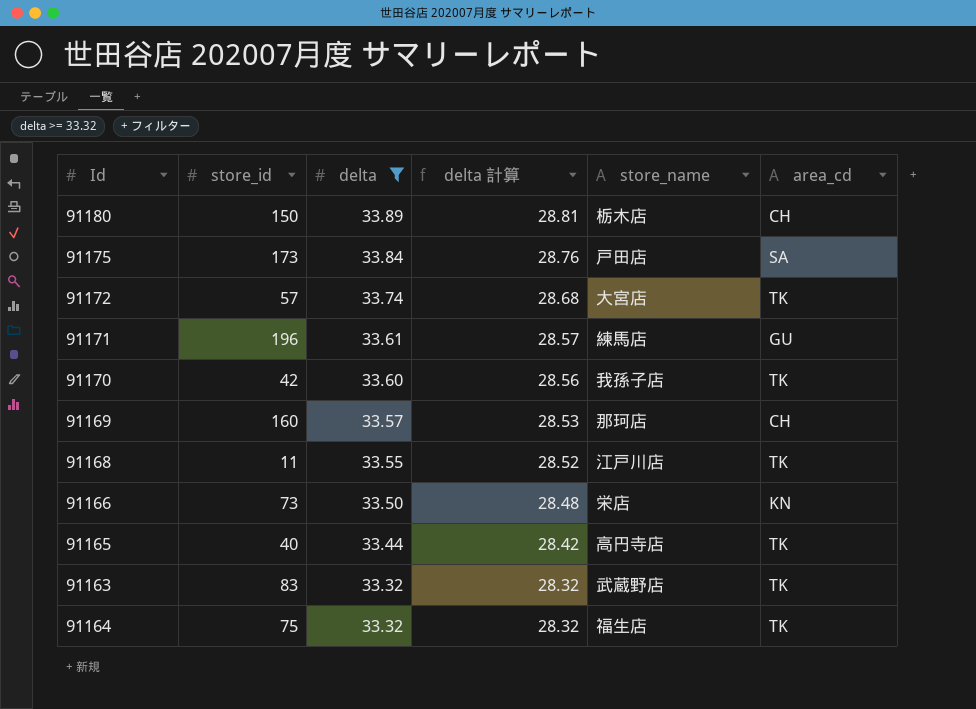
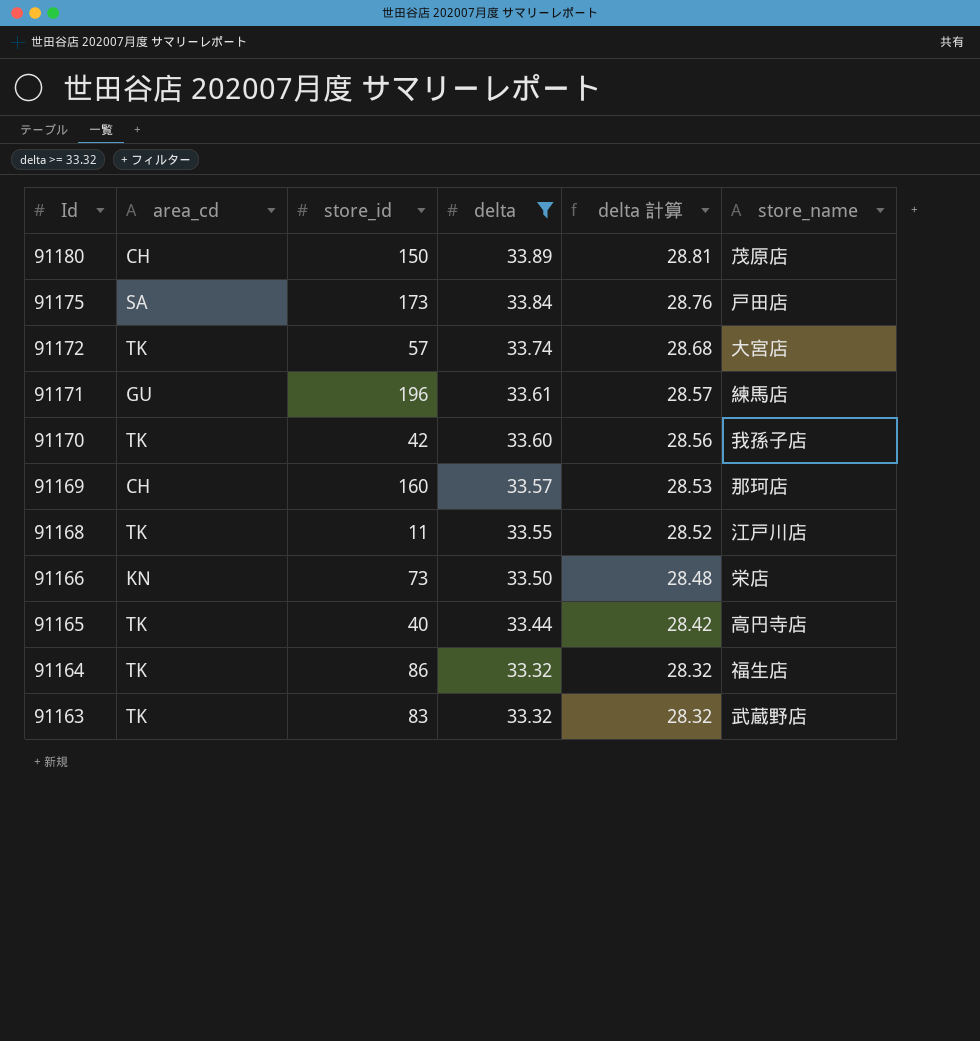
row order: delta descending -> Id descending
column area_cd | position: 6 -> 2
91180 | store_name: 栃木店 -> 茂原店
91164 | store_id: 75 -> 86

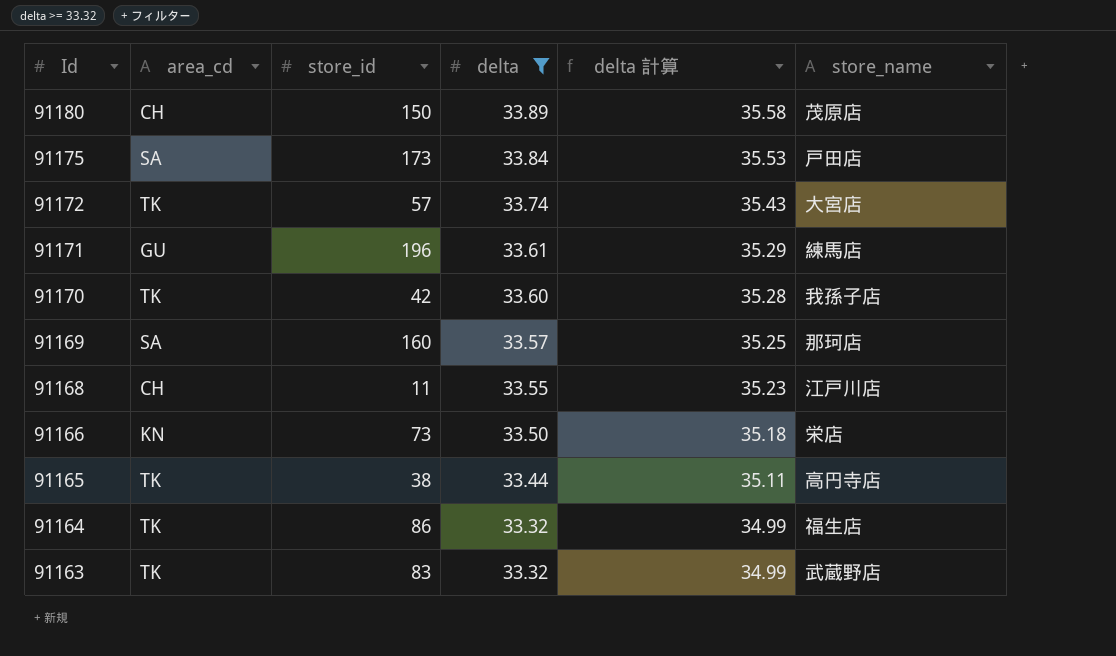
column delta 計算 | formula: [delta] * 0.85 -> [delta] * 1.05
91169 | area_cd: CH -> SA
91168 | area_cd: TK -> CH
91165 | store_id: 40 -> 38

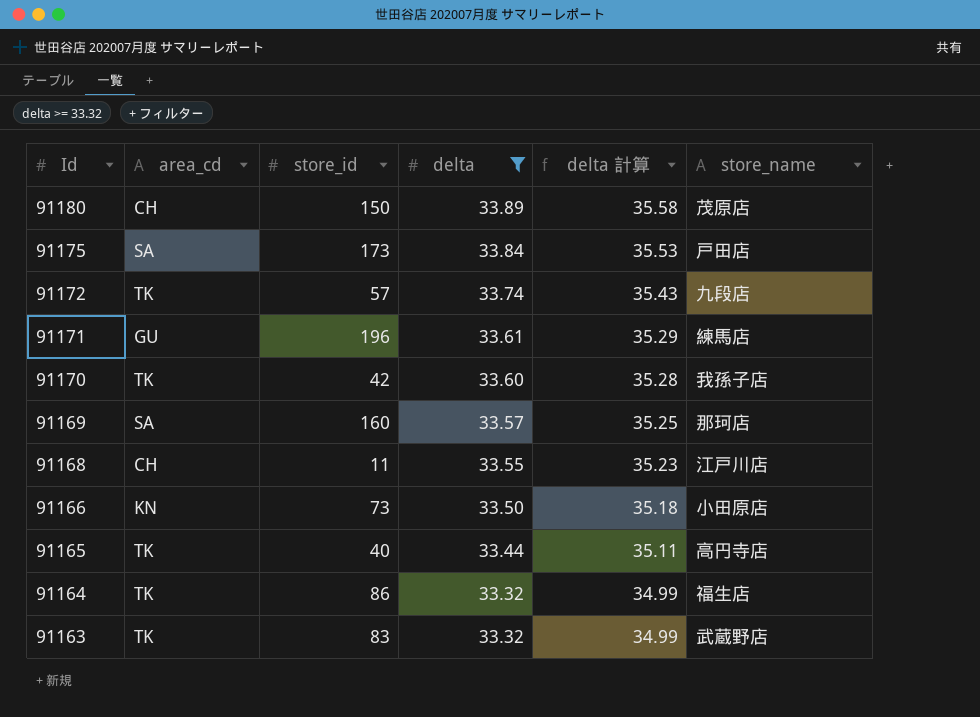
91172 | store_name: 大宮店 -> 九段店
91166 | store_name: 栄店 -> 小田原店
91165 | store_id: 38 -> 40

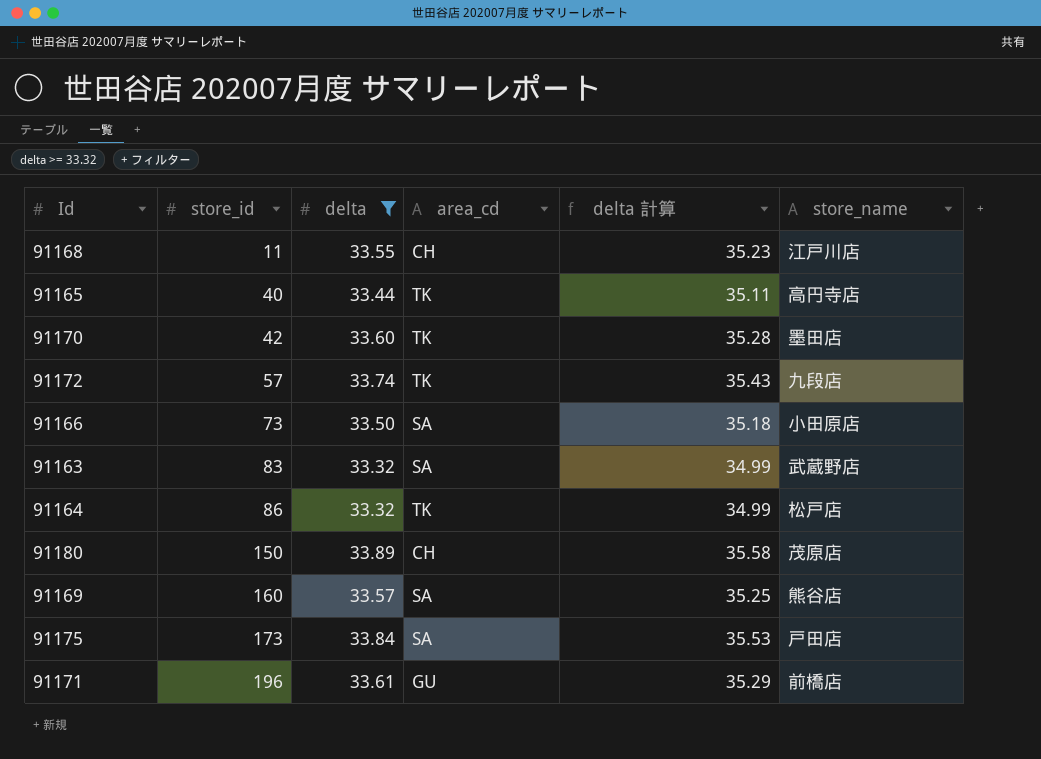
row order: Id descending -> store_id ascending
column area_cd | position: 2 -> 4
91170 | store_name: 我孫子店 -> 墨田店
91166 | area_cd: KN -> SA
91163 | area_cd: TK -> SA
91164 | store_name: 福生店 -> 松戸店
91169 | store_name: 那珂店 -> 熊谷店
91171 | store_name: 練馬店 -> 前橋店

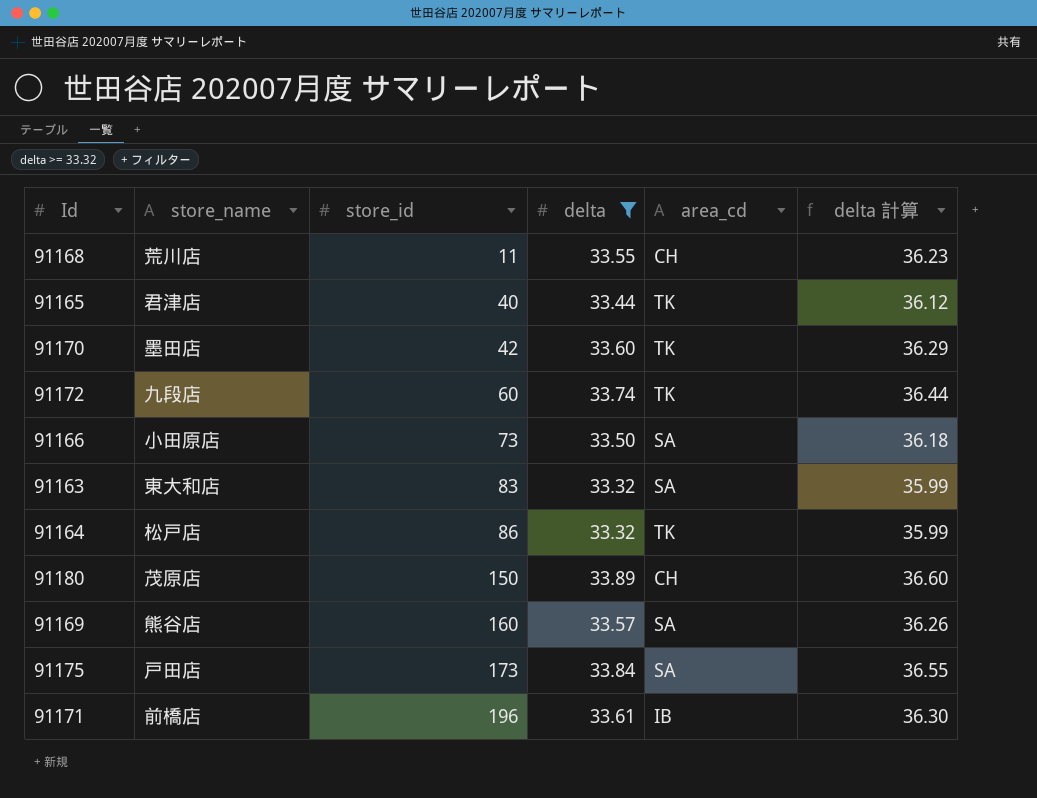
column store_name | position: 6 -> 2
column delta 計算 | formula: [delta] * 1.05 -> [delta] * 1.08
91168 | store_name: 江戸川店 -> 荒川店
91165 | store_name: 高円寺店 -> 君津店
91172 | store_id: 57 -> 60
91163 | store_name: 武蔵野店 -> 東大和店
91171 | area_cd: GU -> IB

